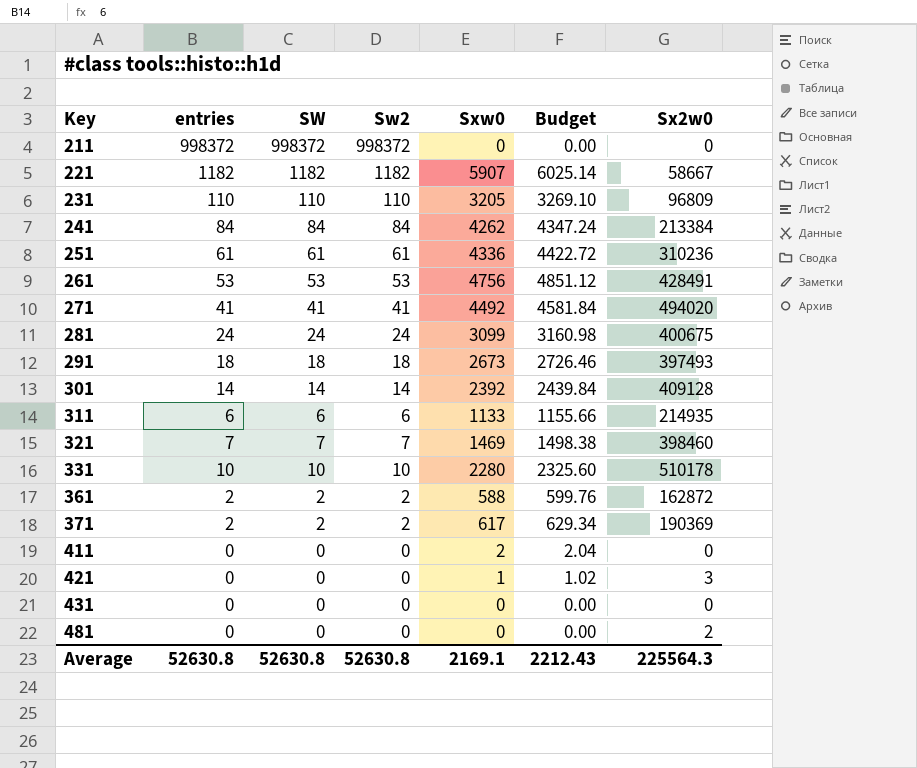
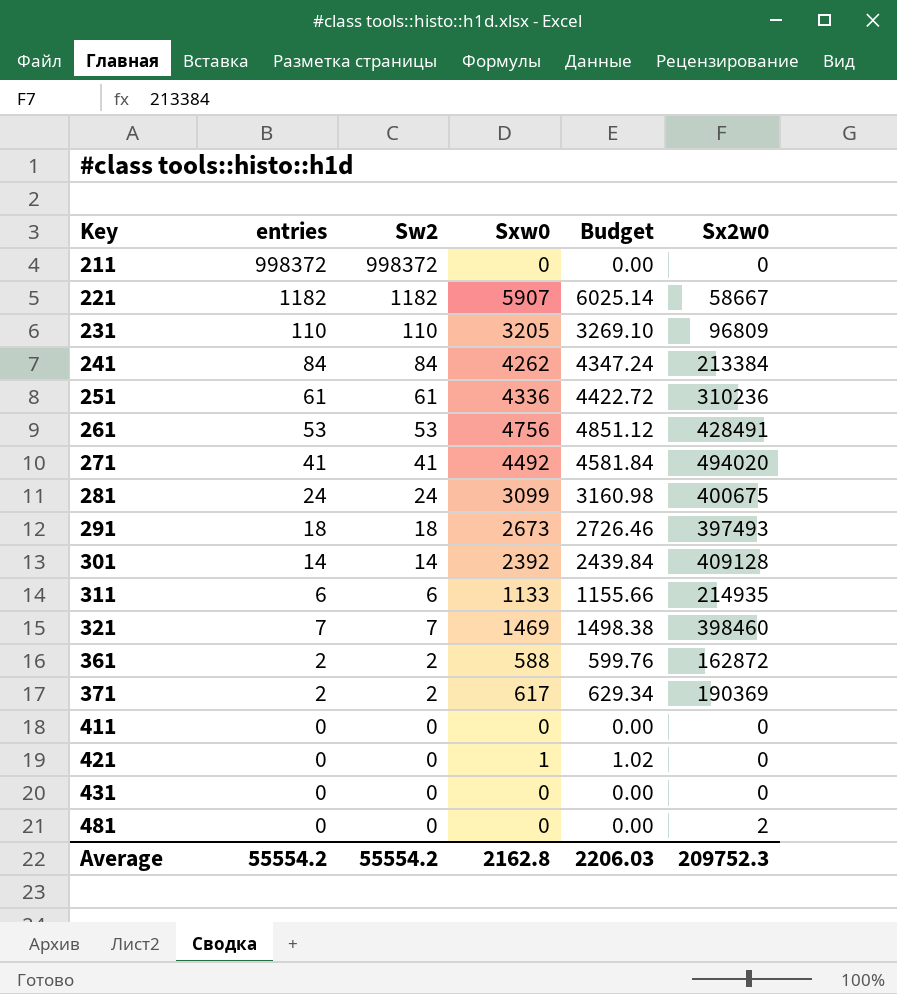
column SW | position: 3 -> none
row 331: 10 | 10 | 10 | 2280 | 2325.60 | 510178 -> none
411 | Sxw0: 2 -> 0
411 | Budget: 2.04 -> 0.00
421 | Sx2w0: 3 -> 0
Average | entries: 52630.8 -> 55554.2
Average | Sw2: 52630.8 -> 55554.2
Average | Sxw0: 2169.1 -> 2162.8
Average | Budget: 2212.43 -> 2206.03
Average | Sx2w0: 225564.3 -> 209752.3

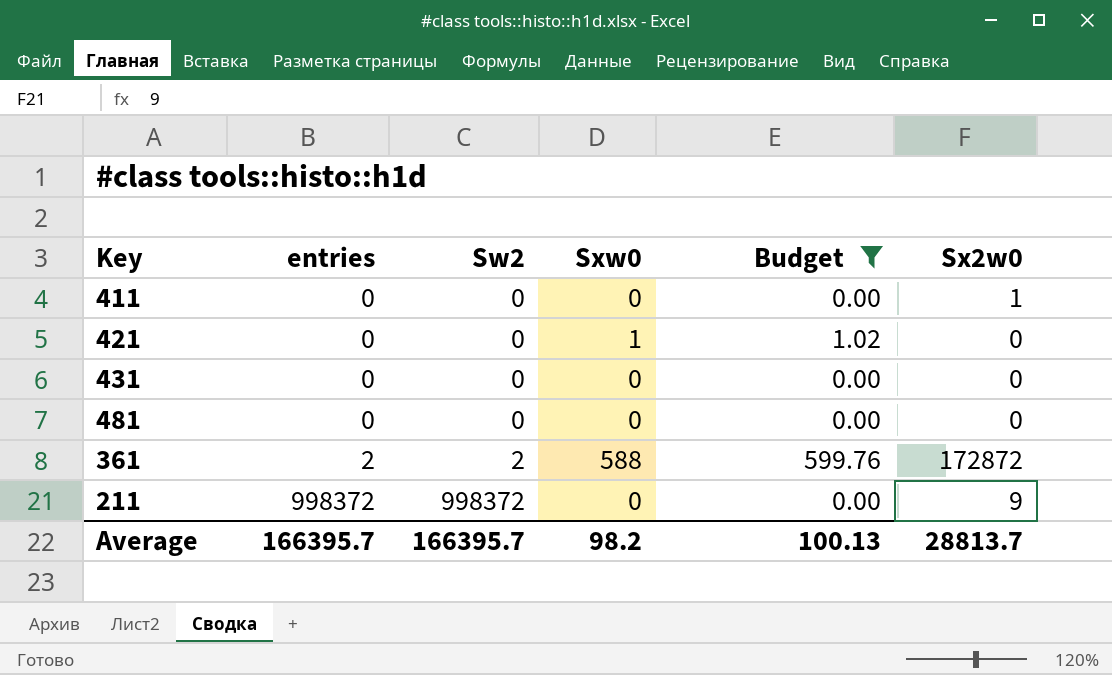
filter: none -> Budget <= 599.76
row order: Key ascending -> entries ascending
411 | Sx2w0: 0 -> 1
481 | Sx2w0: 2 -> 0
361 | Sx2w0: 162872 -> 172872
211 | Sx2w0: 0 -> 9
Average | entries: 55554.2 -> 166395.7
Average | Sw2: 55554.2 -> 166395.7
Average | Sxw0: 2162.8 -> 98.2
Average | Budget: 2206.03 -> 100.13
Average | Sx2w0: 209752.3 -> 28813.7

